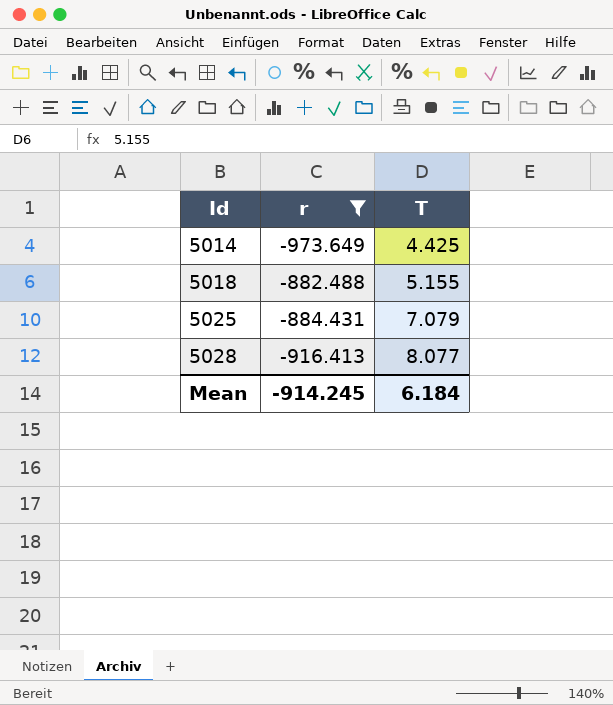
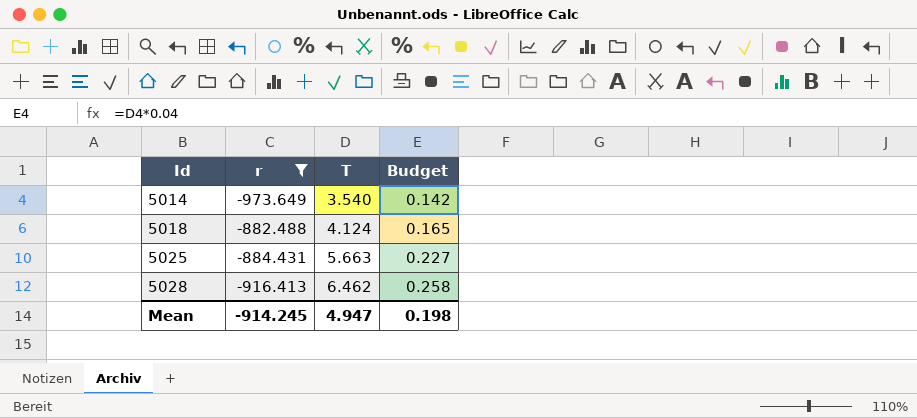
column Budget | formula: none -> [T] * 0.04
5014 | T: 4.425 -> 3.540
5018 | T: 5.155 -> 4.124
5025 | T: 7.079 -> 5.663
5028 | T: 8.077 -> 6.462
Mean | T: 6.184 -> 4.947

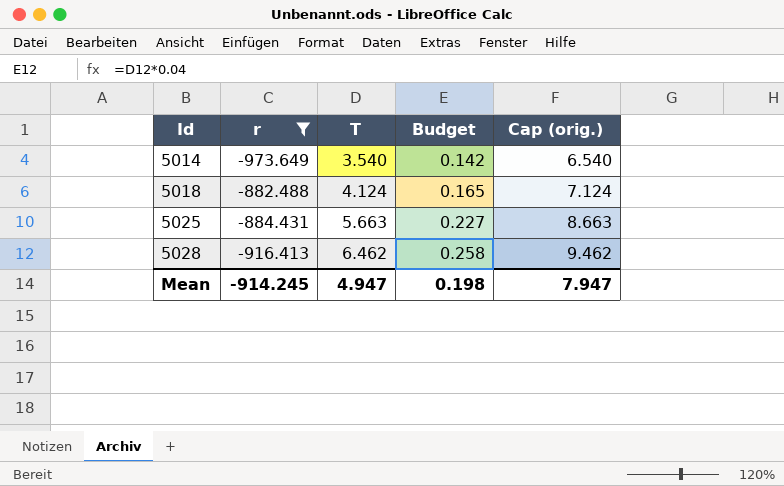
column Cap (orig.) | formula: none -> [T] + 3

